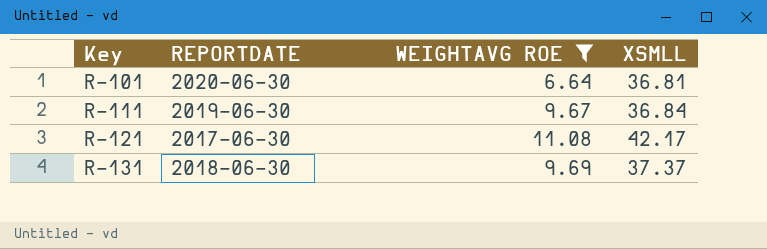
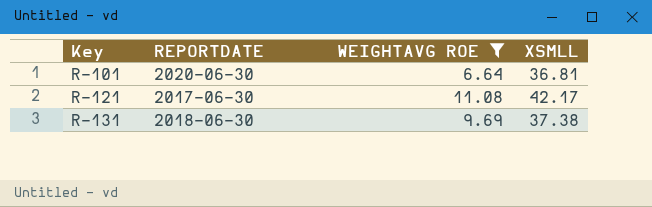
row R-111: 2019-06-30 | 9.67 | 36.84 -> none
R-131 | XSMLL: 37.37 -> 37.38

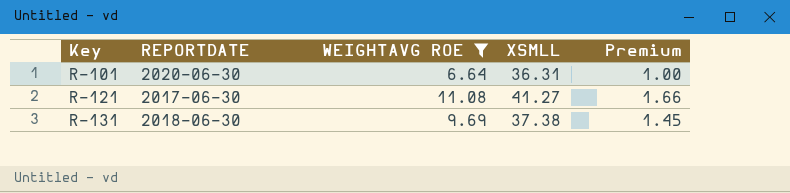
column Premium | formula: none -> [WEIGHTAVG ROE] * 0.15
R-101 | XSMLL: 36.81 -> 36.31
R-121 | XSMLL: 42.17 -> 41.27

